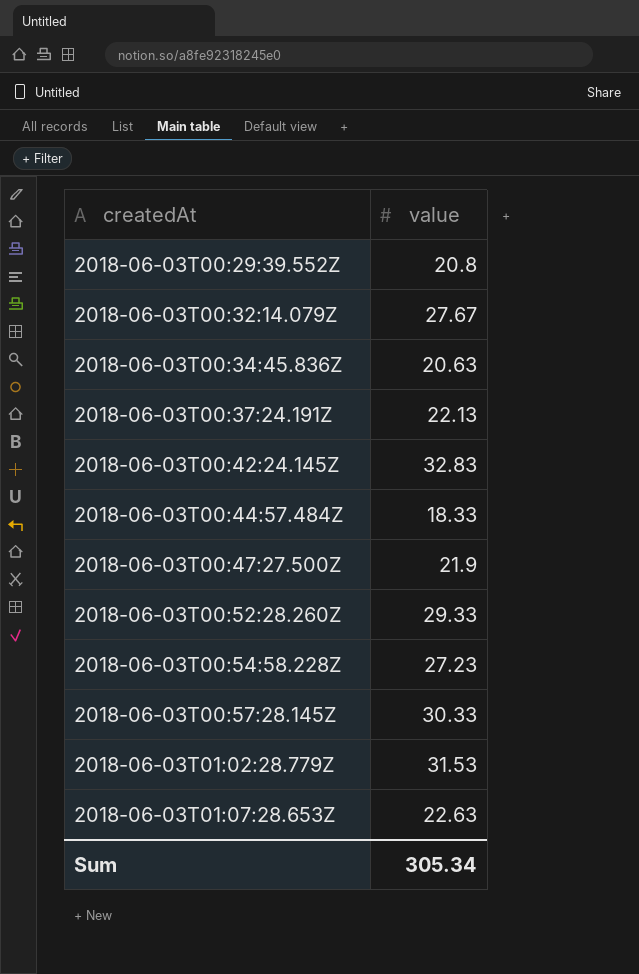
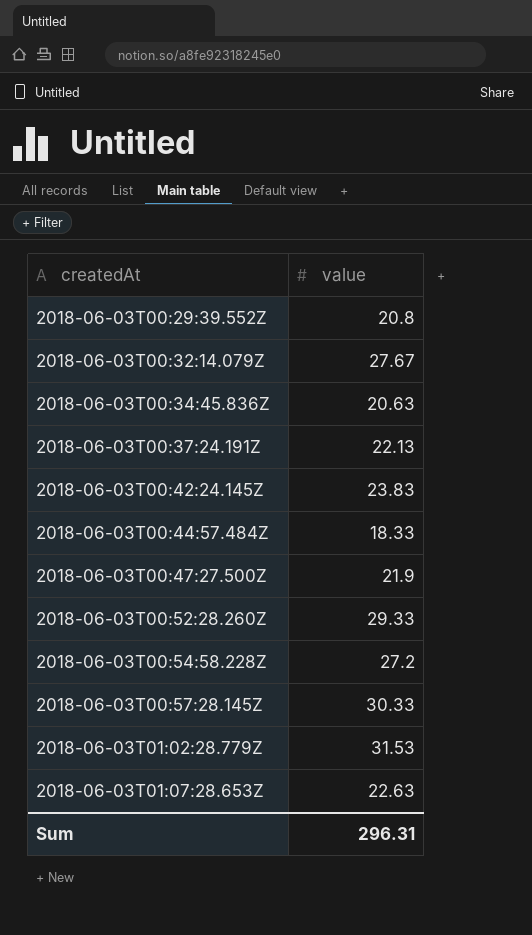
2018-06-03T00:42:24.145Z | value: 32.83 -> 23.83
2018-06-03T00:54:58.228Z | value: 27.23 -> 27.2
Sum | value: 305.34 -> 296.31

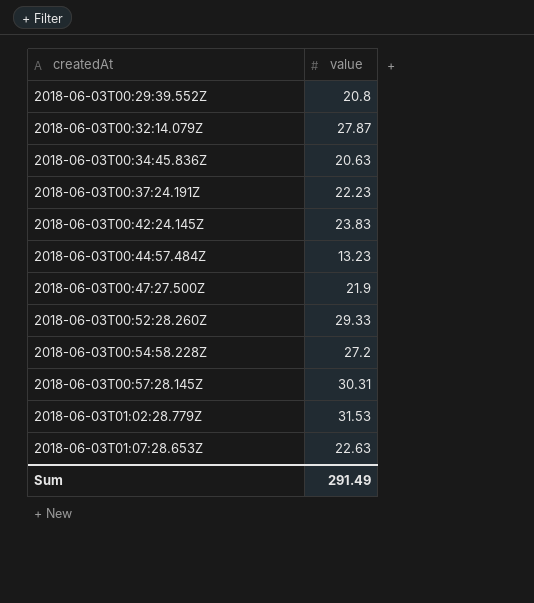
2018-06-03T00:32:14.079Z | value: 27.67 -> 27.87
2018-06-03T00:37:24.191Z | value: 22.13 -> 22.23
2018-06-03T00:44:57.484Z | value: 18.33 -> 13.23
2018-06-03T00:57:28.145Z | value: 30.33 -> 30.31
Sum | value: 296.31 -> 291.49

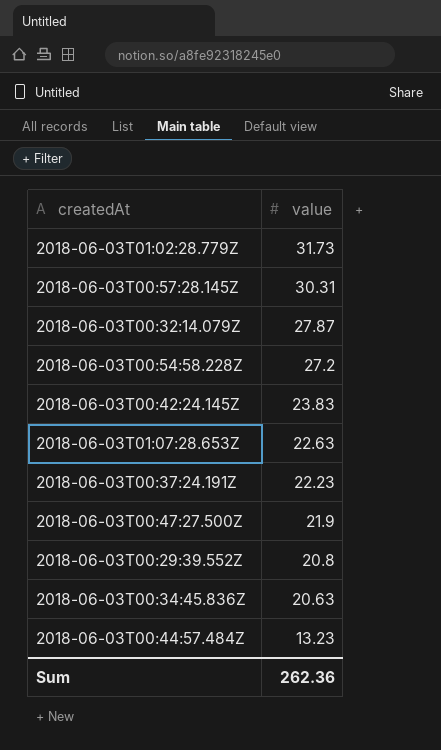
row order: createdAt ascending -> value descending
row 2018-06-03T00:52:28.260Z: 29.33 -> none
2018-06-03T01:02:28.779Z | value: 31.53 -> 31.73
Sum | value: 291.49 -> 262.36

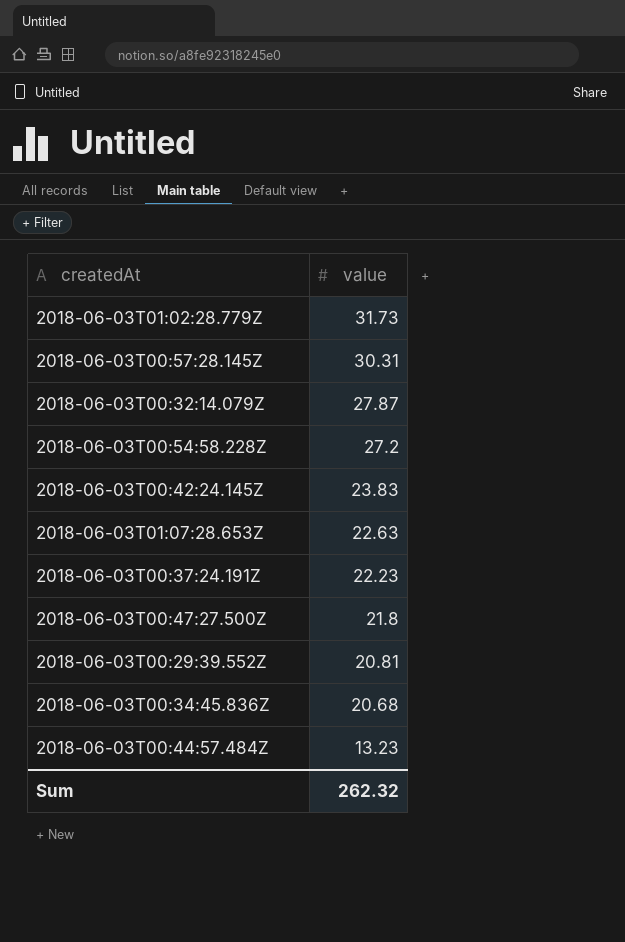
2018-06-03T00:47:27.500Z | value: 21.9 -> 21.8
2018-06-03T00:29:39.552Z | value: 20.8 -> 20.81
2018-06-03T00:34:45.836Z | value: 20.63 -> 20.68
Sum | value: 262.36 -> 262.32

